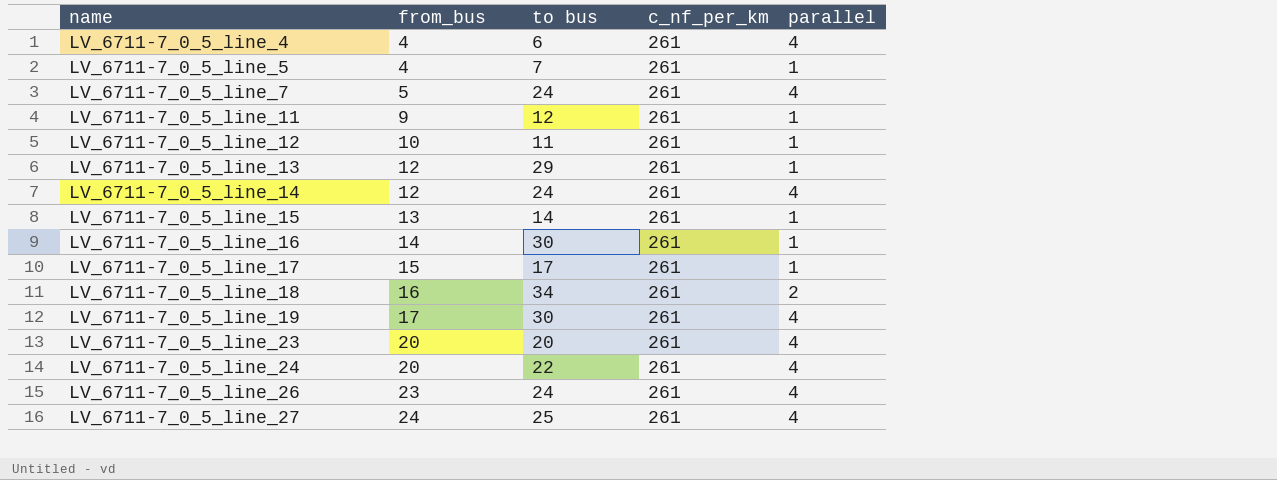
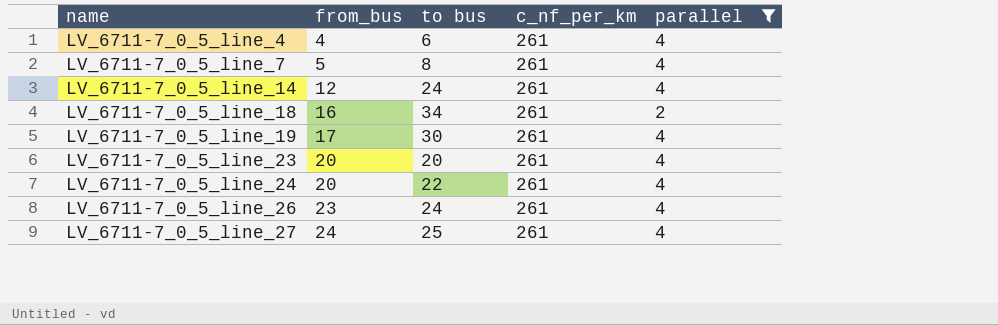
filter: none -> parallel != 1
LV_6711-7_0_5_line_7 | to bus: 24 -> 8

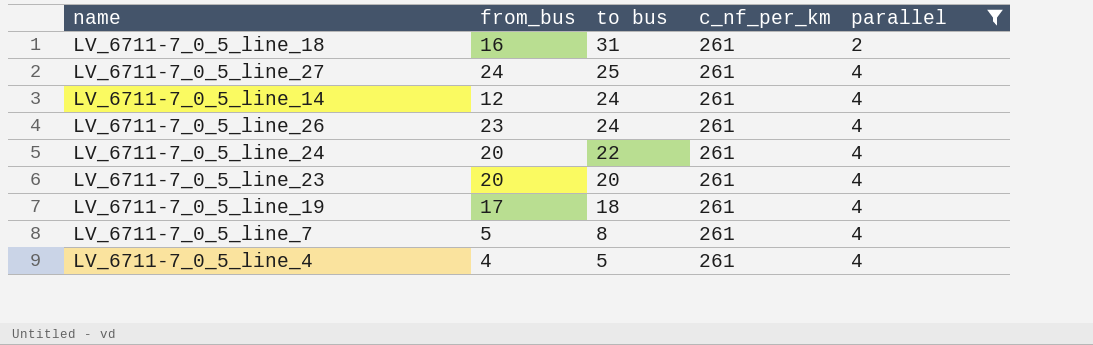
row order: name ascending -> to bus descending
LV_6711-7_0_5_line_18 | to bus: 34 -> 31
LV_6711-7_0_5_line_19 | to bus: 30 -> 18
LV_6711-7_0_5_line_4 | to bus: 6 -> 5

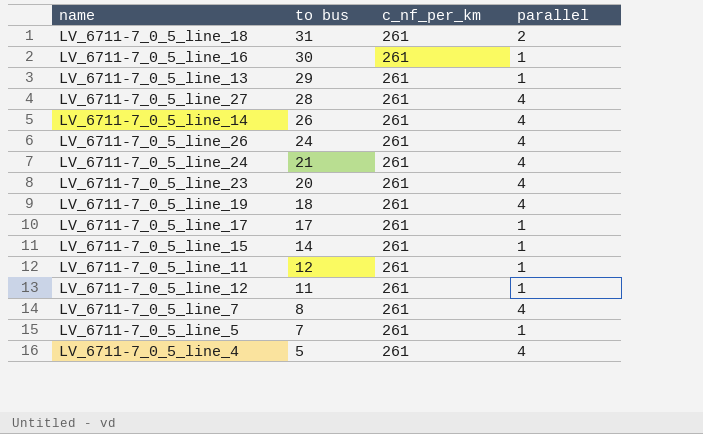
filter: parallel != 1 -> none
column from_bus | position: 2 -> none
LV_6711-7_0_5_line_27 | to bus: 25 -> 28
LV_6711-7_0_5_line_14 | to bus: 24 -> 26
LV_6711-7_0_5_line_24 | to bus: 22 -> 21

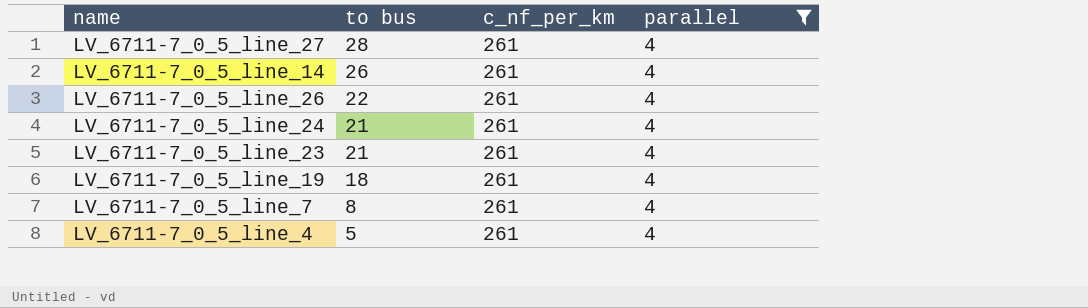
filter: none -> parallel = 4
LV_6711-7_0_5_line_26 | to bus: 24 -> 22
LV_6711-7_0_5_line_23 | to bus: 20 -> 21

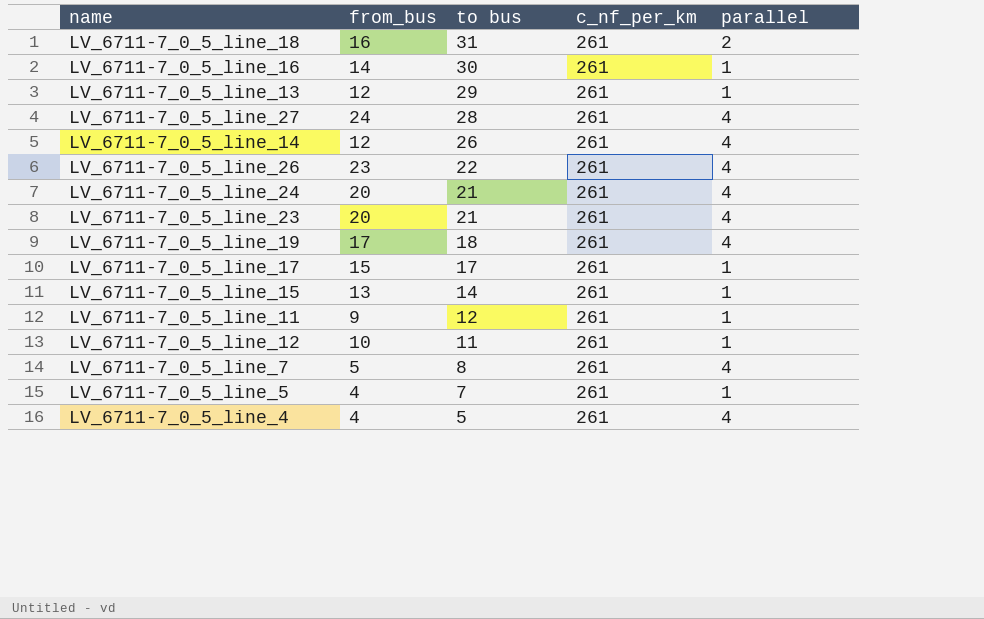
filter: parallel = 4 -> none
column from_bus | position: none -> 2

